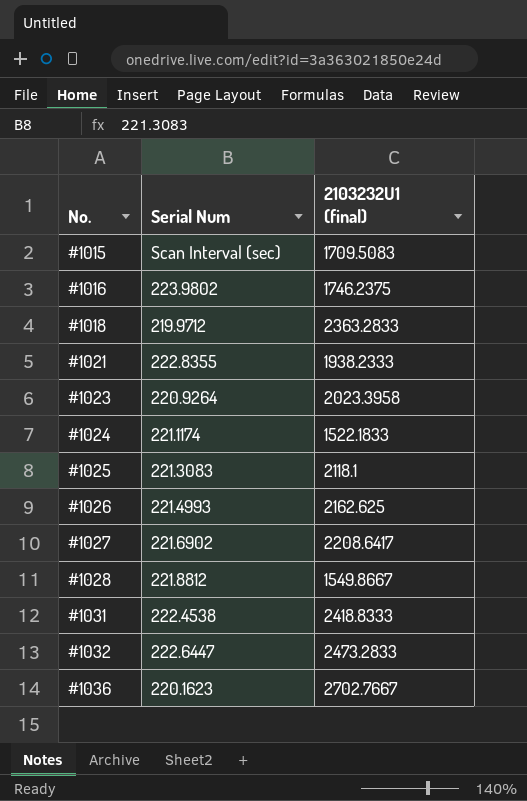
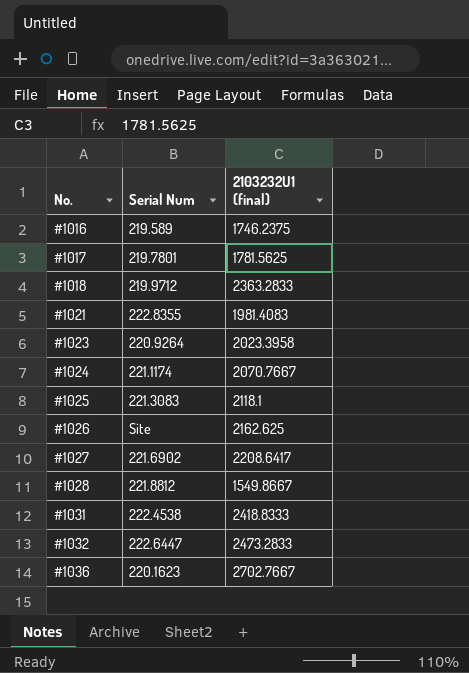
row #1015: Scan Interval (sec) | 1709.5083 -> none
#1016 | Serial Num: 223.9802 -> 219.589
row #1017: none -> 219.7801 | 1781.5625
#1021 | 2103232U1 (final): 1938.2333 -> 1981.4083
#1024 | 2103232U1 (final): 1522.1833 -> 2070.7667
#1026 | Serial Num: 221.4993 -> Site

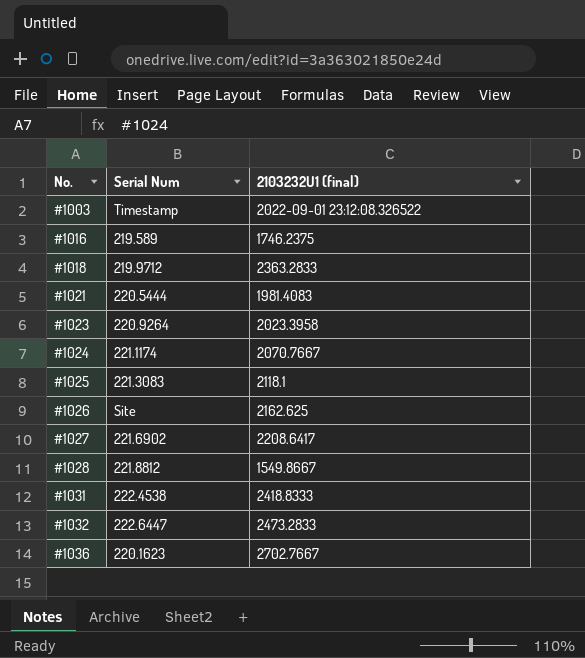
row #1017: 219.7801 | 1781.5625 -> none
row #1003: none -> Timestamp | 2022-09-01 23:12:08.326522
#1021 | Serial Num: 222.8355 -> 220.5444

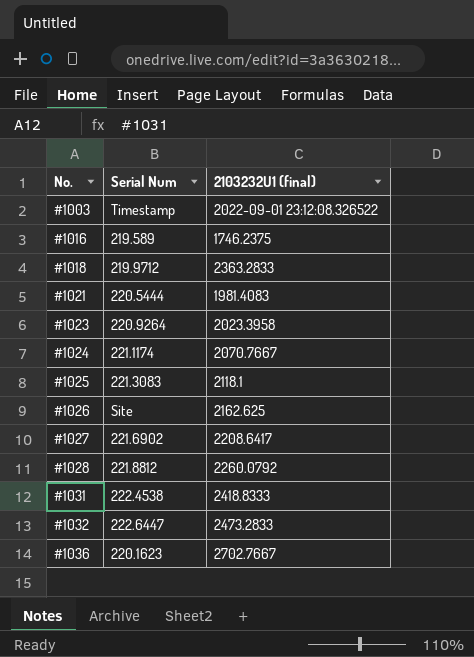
#1028 | 2103232U1 (final): 1549.8667 -> 2260.0792

